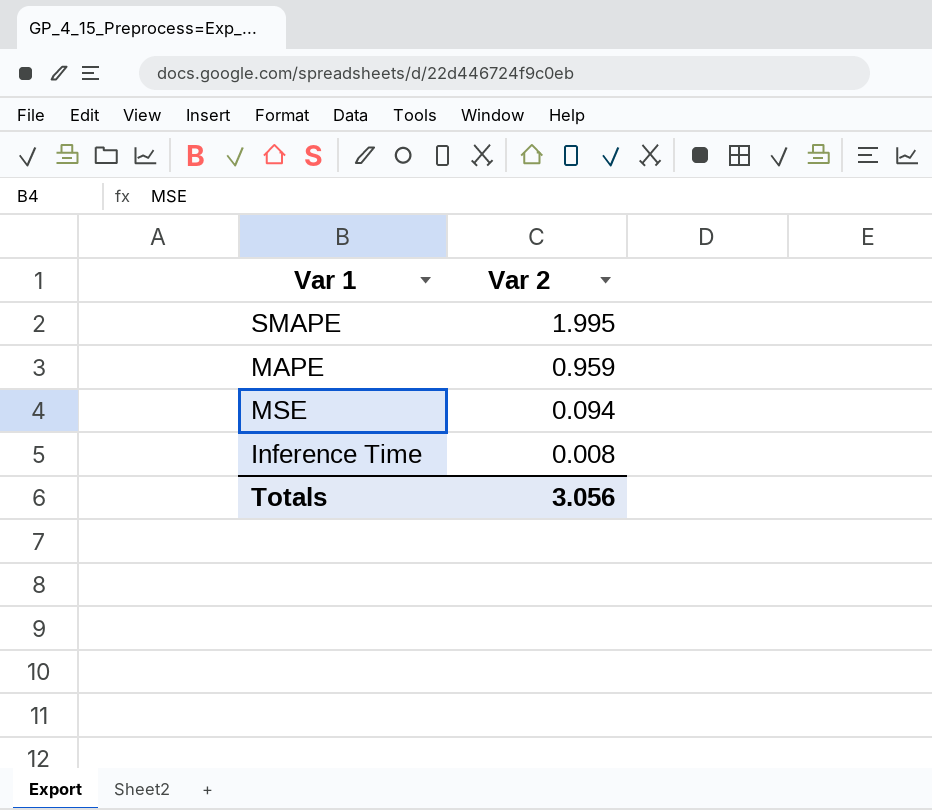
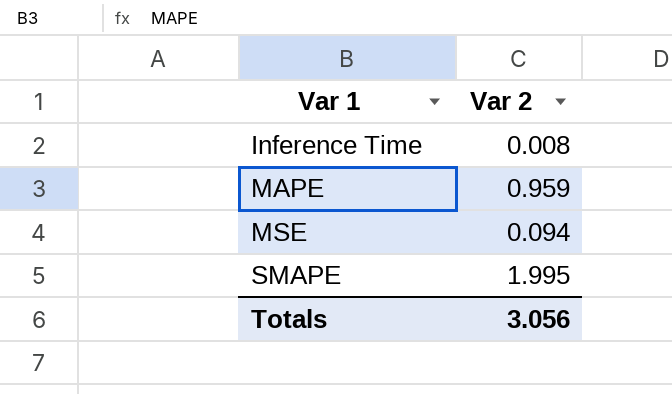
row order: Var 2 descending -> Var 1 ascending

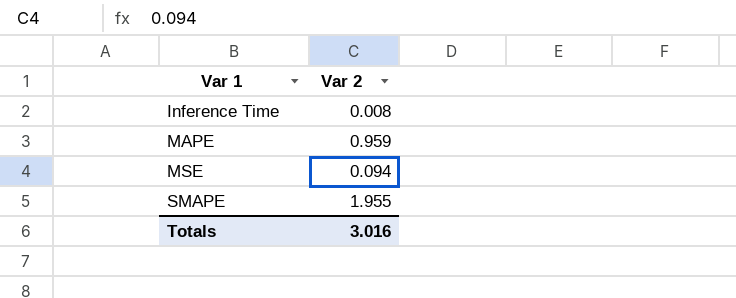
SMAPE | Var 2: 1.995 -> 1.955
Totals | Var 2: 3.056 -> 3.016

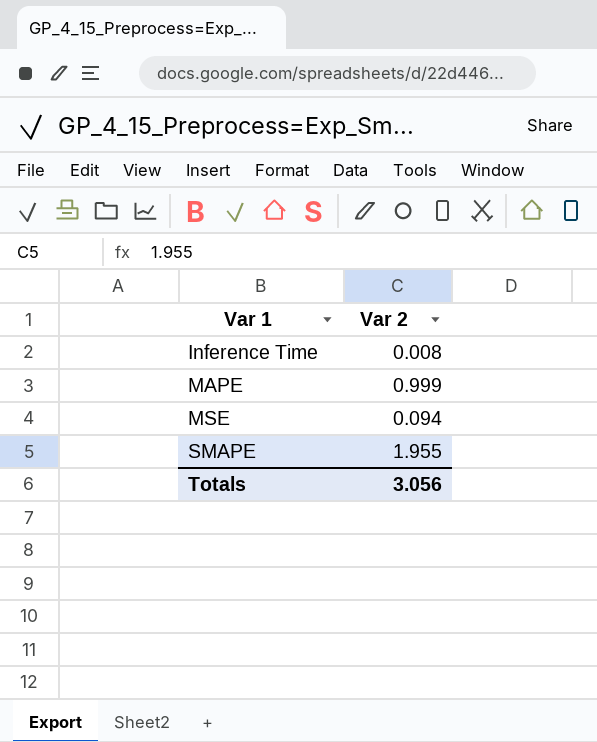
MAPE | Var 2: 0.959 -> 0.999
Totals | Var 2: 3.016 -> 3.056

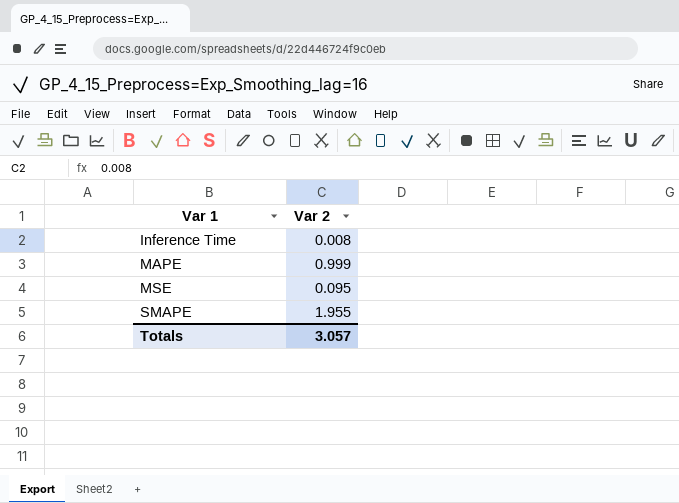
MSE | Var 2: 0.094 -> 0.095
Totals | Var 2: 3.056 -> 3.057

